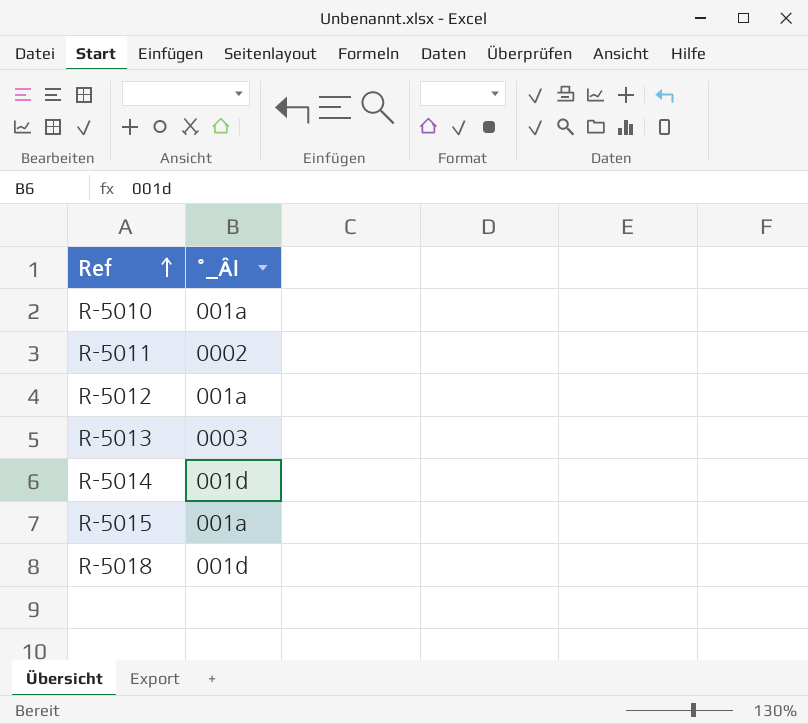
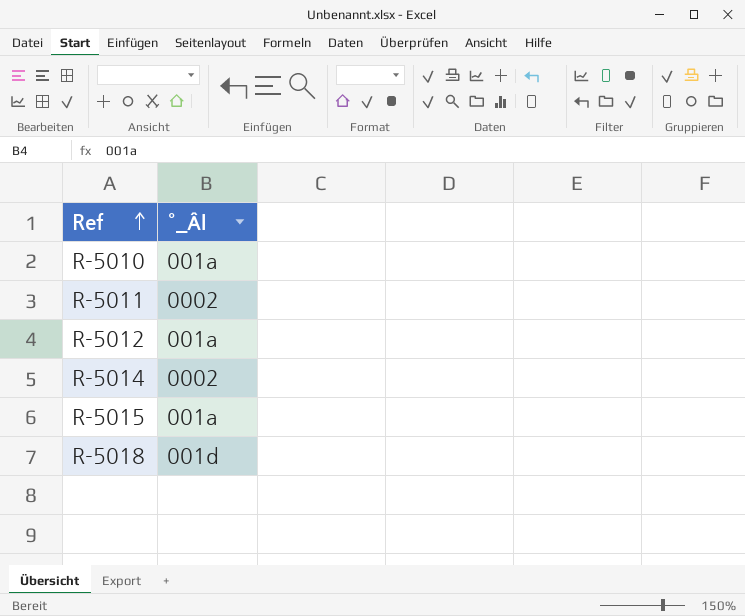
row R-5013: 0003 -> none
R-5014 | °_ÂI: 001d -> 0002

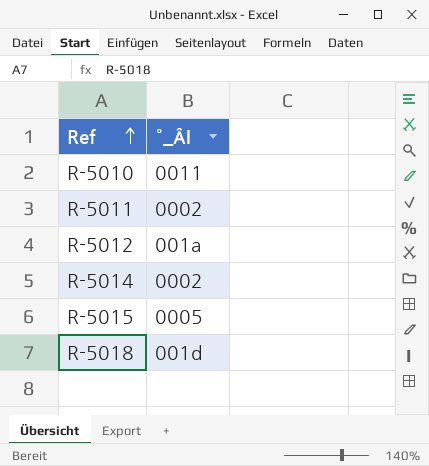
R-5010 | °_ÂI: 001a -> 0011
R-5015 | °_ÂI: 001a -> 0005

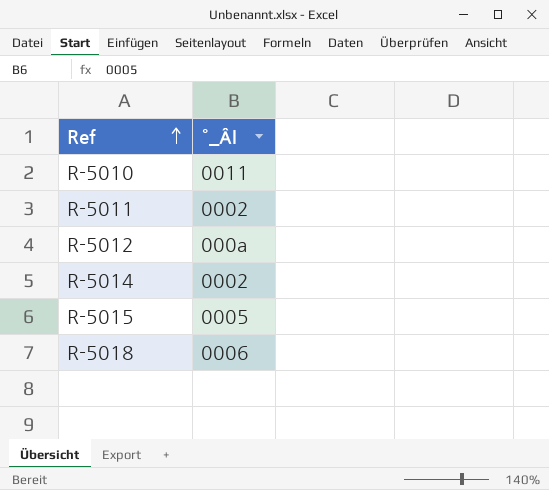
R-5012 | °_ÂI: 001a -> 000a
R-5018 | °_ÂI: 001d -> 0006

